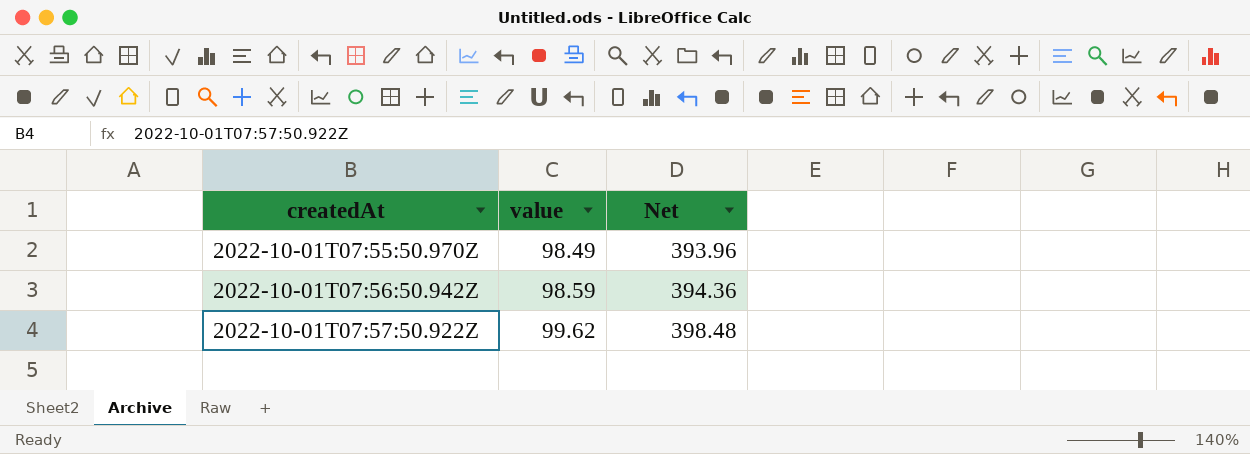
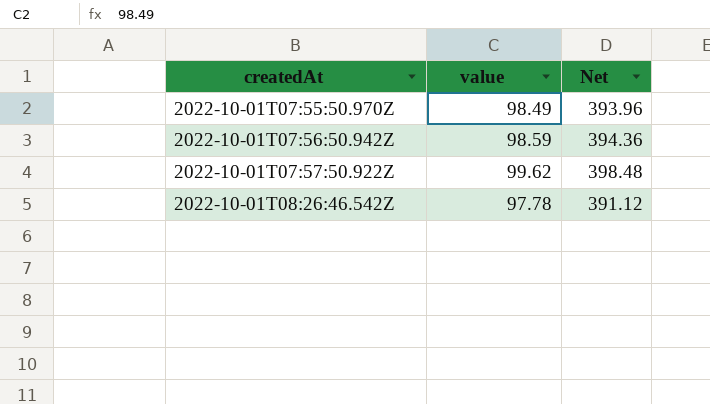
row 2022-10-01T08:26:46.542Z: none -> 97.78 | 391.12

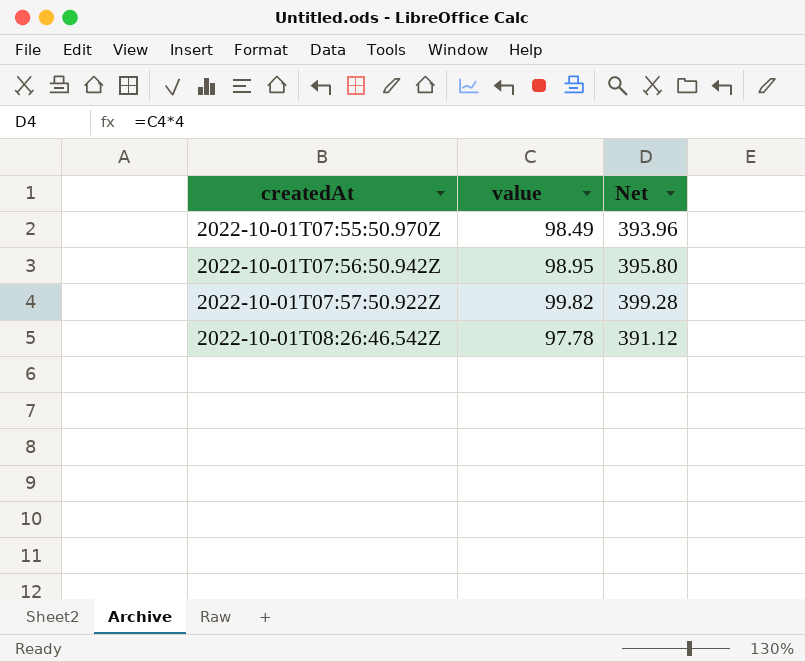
2022-10-01T07:56:50.942Z | value: 98.59 -> 98.95
2022-10-01T07:56:50.942Z | Net: 394.36 -> 395.80
2022-10-01T07:57:50.922Z | value: 99.62 -> 99.82
2022-10-01T07:57:50.922Z | Net: 398.48 -> 399.28

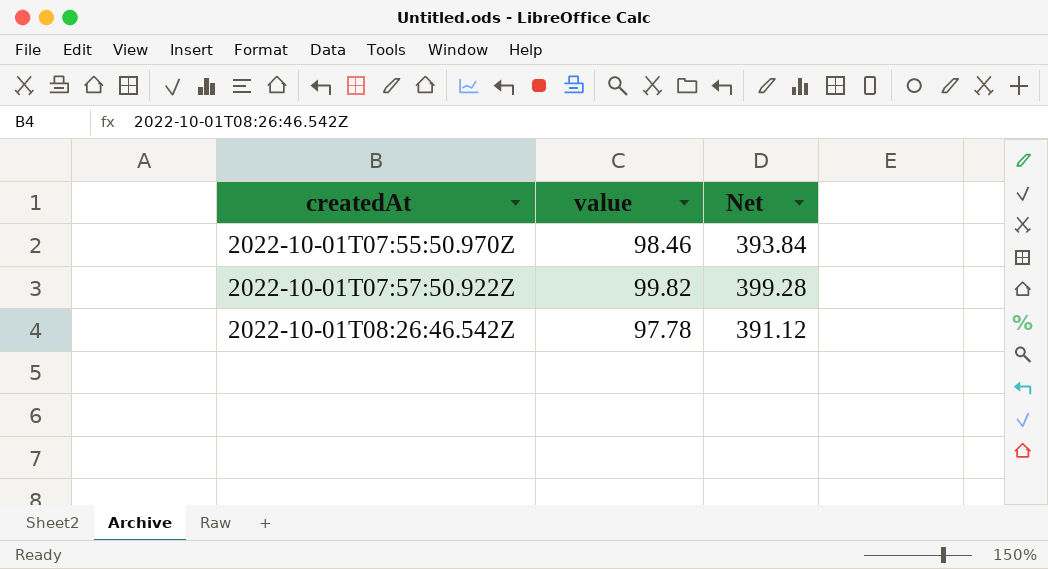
row 2022-10-01T07:56:50.942Z: 98.95 | 395.80 -> none
2022-10-01T07:55:50.970Z | value: 98.49 -> 98.46
2022-10-01T07:55:50.970Z | Net: 393.96 -> 393.84

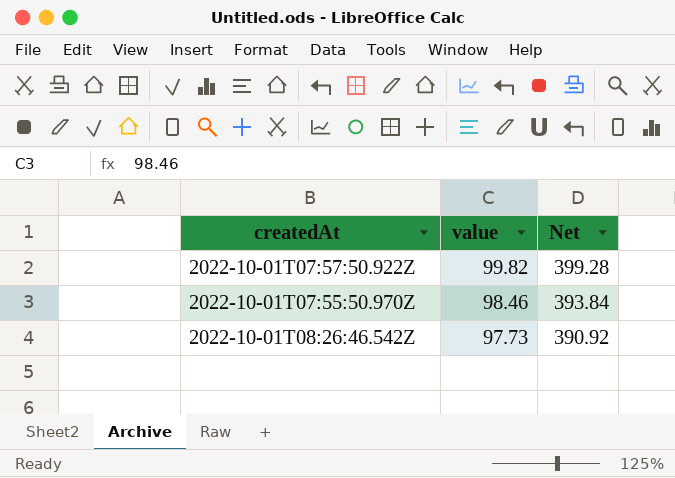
row order: createdAt ascending -> value descending
2022-10-01T08:26:46.542Z | value: 97.78 -> 97.73
2022-10-01T08:26:46.542Z | Net: 391.12 -> 390.92

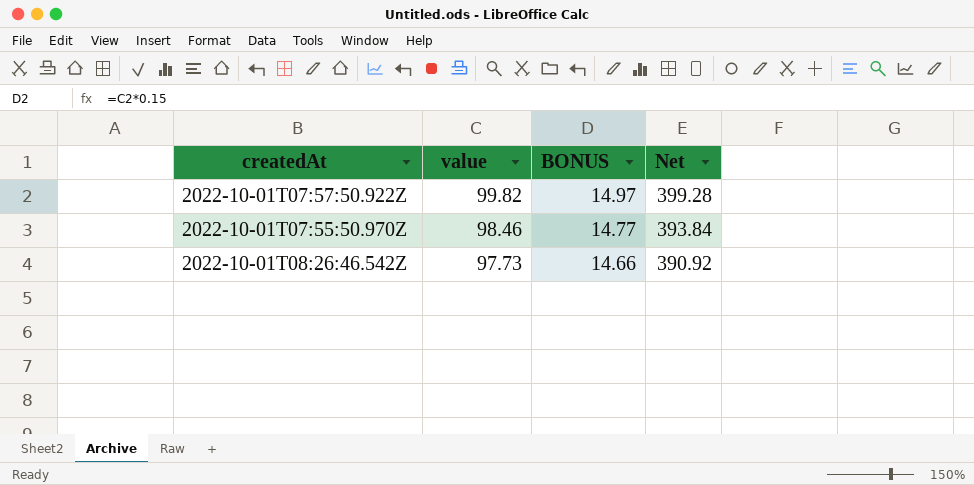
column BONUS | formula: none -> [value] * 0.15

